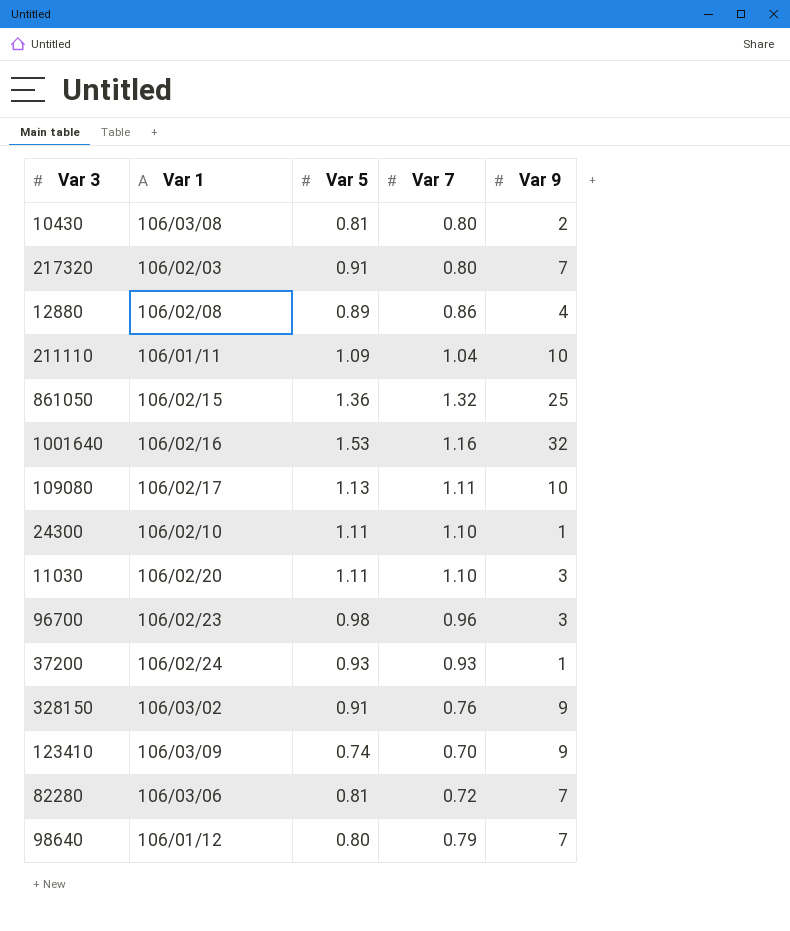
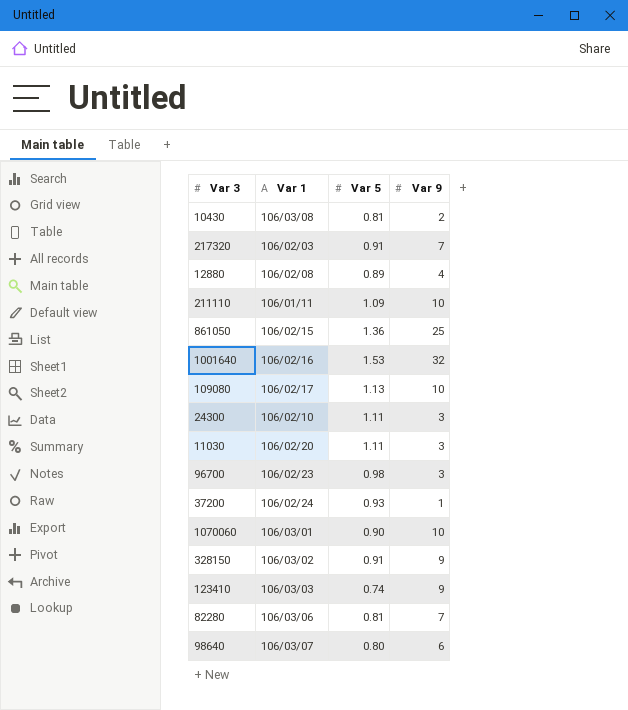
column Var 7 | position: 4 -> none
24300 | Var 9: 1 -> 3
row 1070060: none -> 106/03/01 | 0.90 | 10
123410 | Var 1: 106/03/09 -> 106/03/03
98640 | Var 1: 106/01/12 -> 106/03/07
98640 | Var 9: 7 -> 6

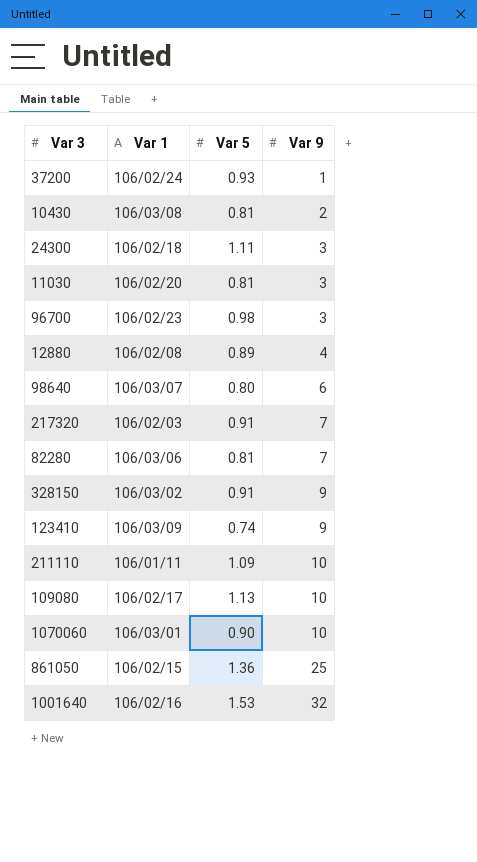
row order: none -> Var 9 ascending
24300 | Var 1: 106/02/10 -> 106/02/18
11030 | Var 5: 1.11 -> 0.81
123410 | Var 1: 106/03/03 -> 106/03/09

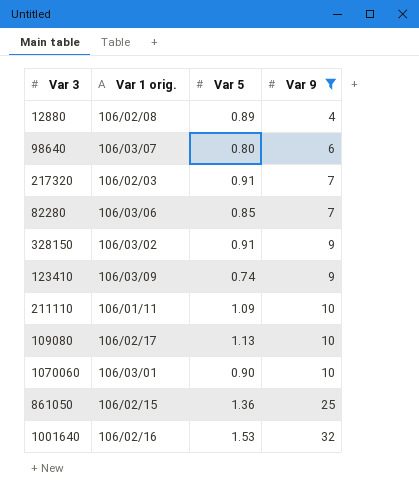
filter: none -> Var 9 >= 4
column name: Var 1 -> Var 1 orig.
82280 | Var 5: 0.81 -> 0.85

